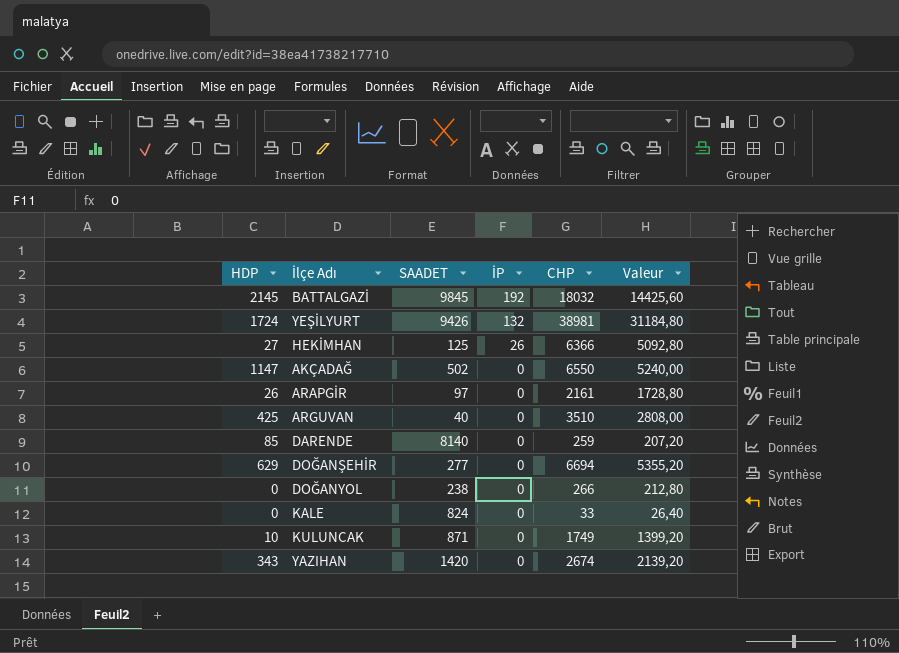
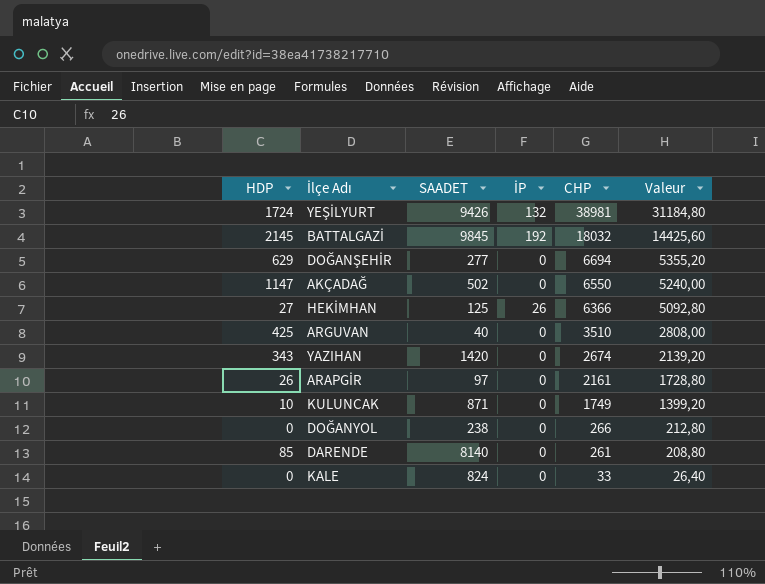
row order: İP descending -> CHP descending
DARENDE | CHP: 259 -> 261
DARENDE | Valeur: 207,20 -> 208,80

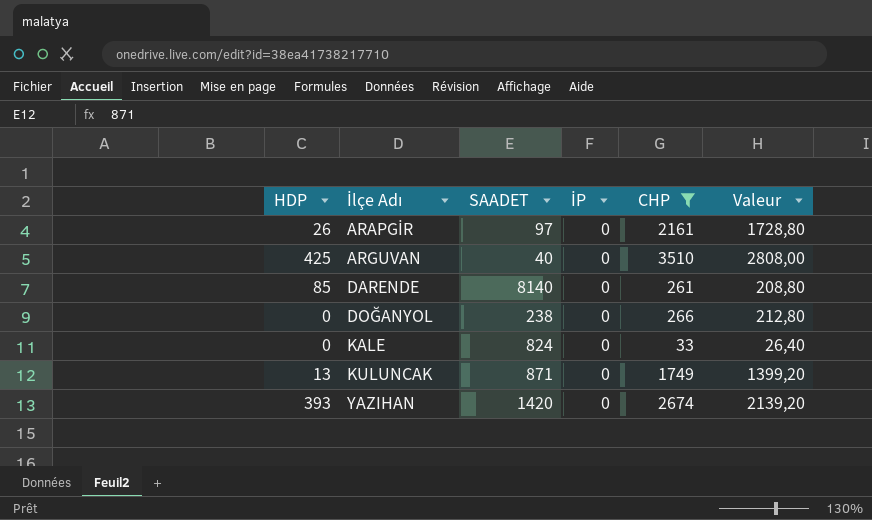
filter: none -> CHP <= 3510
row order: CHP descending -> İlçe Adı ascending
KULUNCAK | HDP: 10 -> 13
YAZIHAN | HDP: 343 -> 393

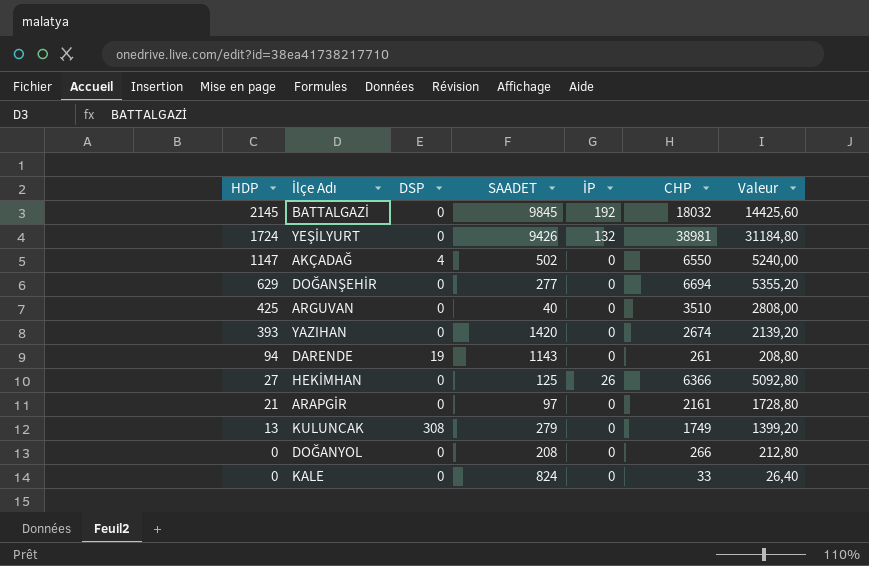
filter: CHP <= 3510 -> none
row order: İlçe Adı ascending -> HDP descending
column DSP | position: none -> 3
DARENDE | HDP: 85 -> 94
DARENDE | SAADET: 8140 -> 1143
ARAPGİR | HDP: 26 -> 21
KULUNCAK | SAADET: 871 -> 279
DOĞANYOL | SAADET: 238 -> 208

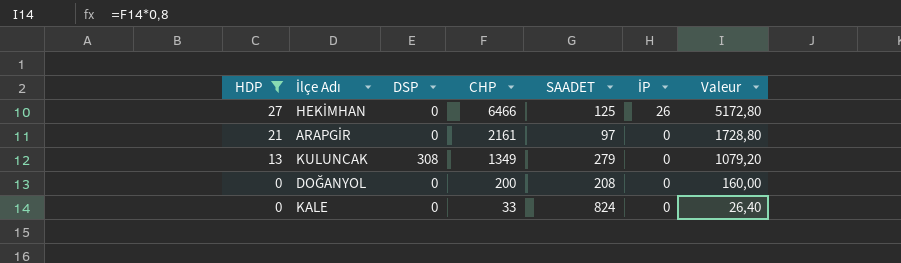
filter: none -> HDP <= 27
column CHP | position: 6 -> 4
HEKİMHAN | CHP: 6366 -> 6466
HEKİMHAN | Valeur: 5092,80 -> 5172,80
KULUNCAK | CHP: 1749 -> 1349
KULUNCAK | Valeur: 1399,20 -> 1079,20
DOĞANYOL | CHP: 266 -> 200
DOĞANYOL | Valeur: 212,80 -> 160,00

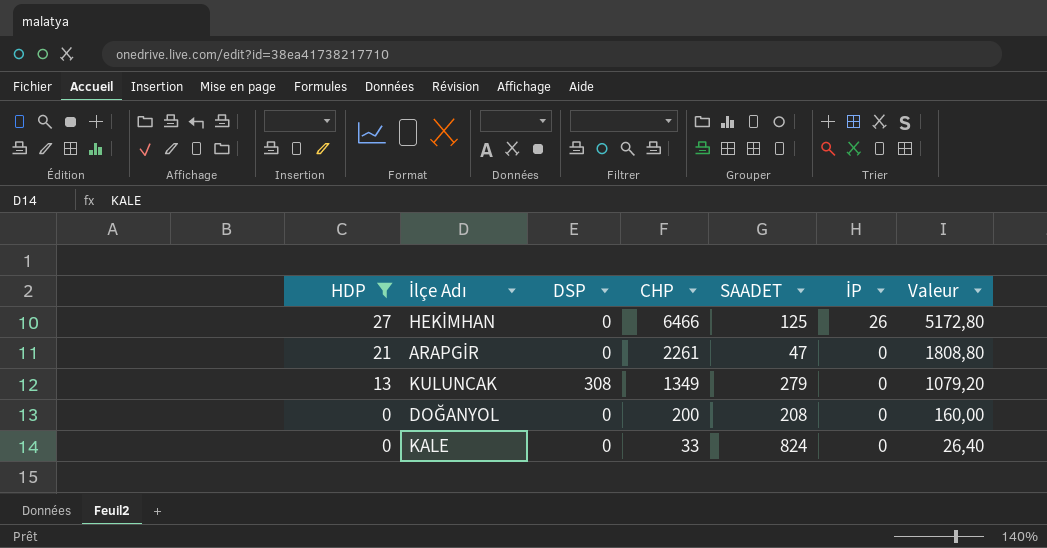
ARAPGİR | CHP: 2161 -> 2261
ARAPGİR | SAADET: 97 -> 47
ARAPGİR | Valeur: 1728,80 -> 1808,80

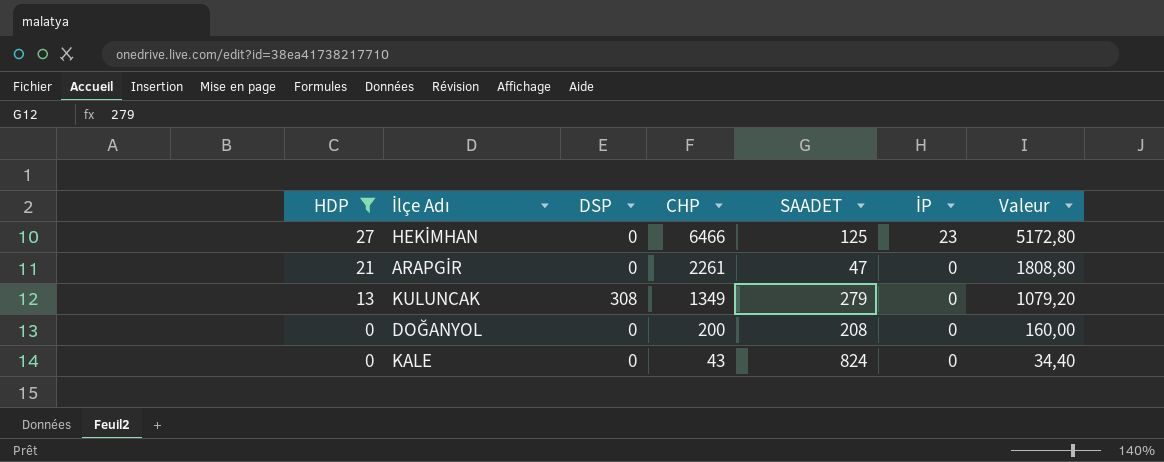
HEKİMHAN | İP: 26 -> 23
KALE | CHP: 33 -> 43
KALE | Valeur: 26,40 -> 34,40

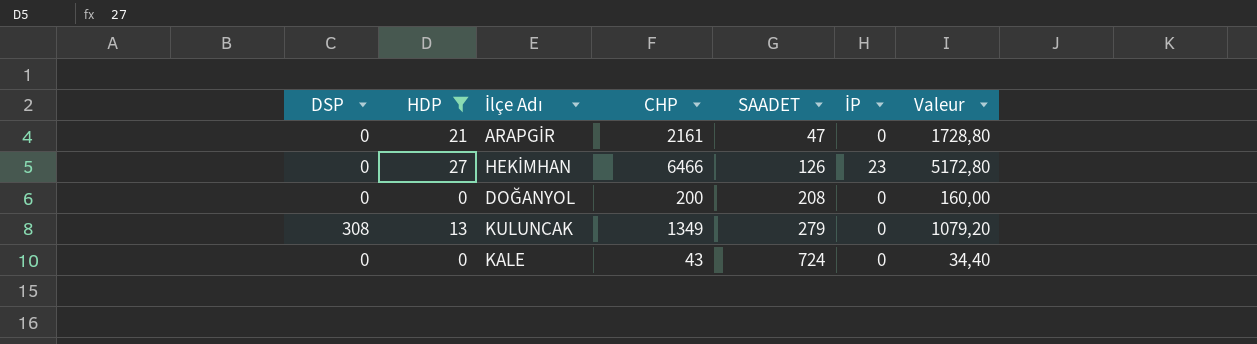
row order: HDP descending -> SAADET ascending
column DSP | position: 3 -> 1
ARAPGİR | CHP: 2261 -> 2161
ARAPGİR | Valeur: 1808,80 -> 1728,80
HEKİMHAN | SAADET: 125 -> 126
KALE | SAADET: 824 -> 724

